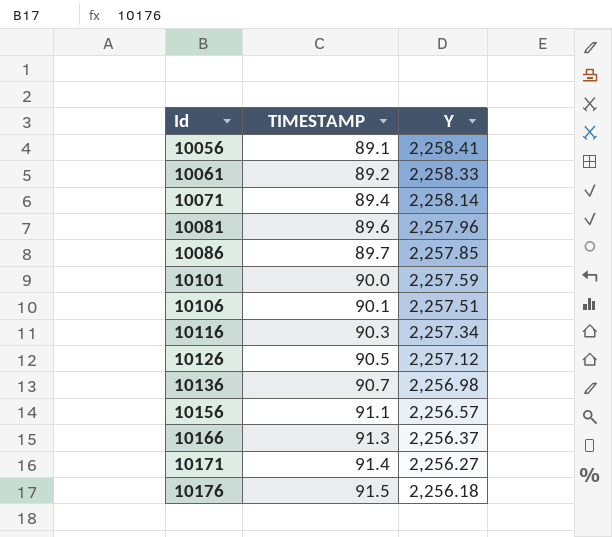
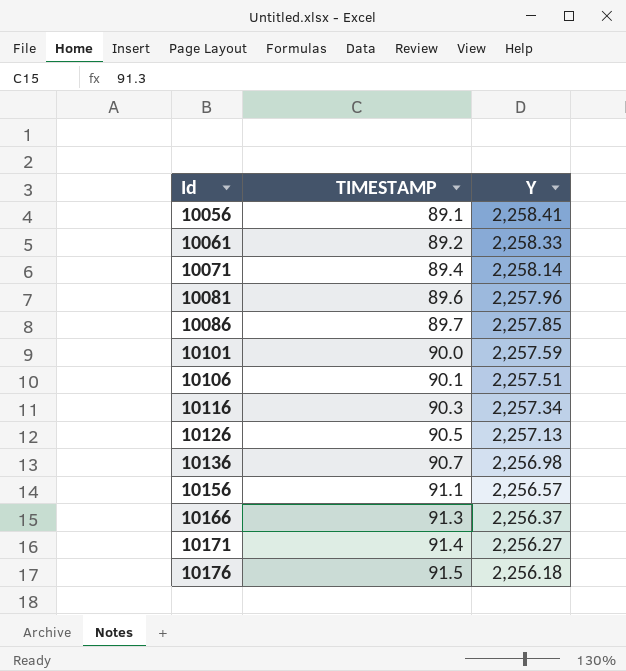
10126 | Y: 2,257.12 -> 2,257.13

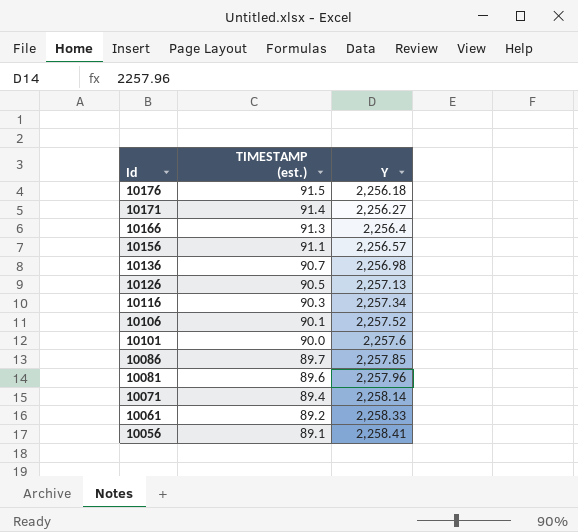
row order: Id ascending -> Id descending
column name: TIMESTAMP -> TIMESTAMP (est.)
10166 | Y: 2,256.37 -> 2,256.4
10106 | Y: 2,257.51 -> 2,257.52
10101 | Y: 2,257.59 -> 2,257.6

